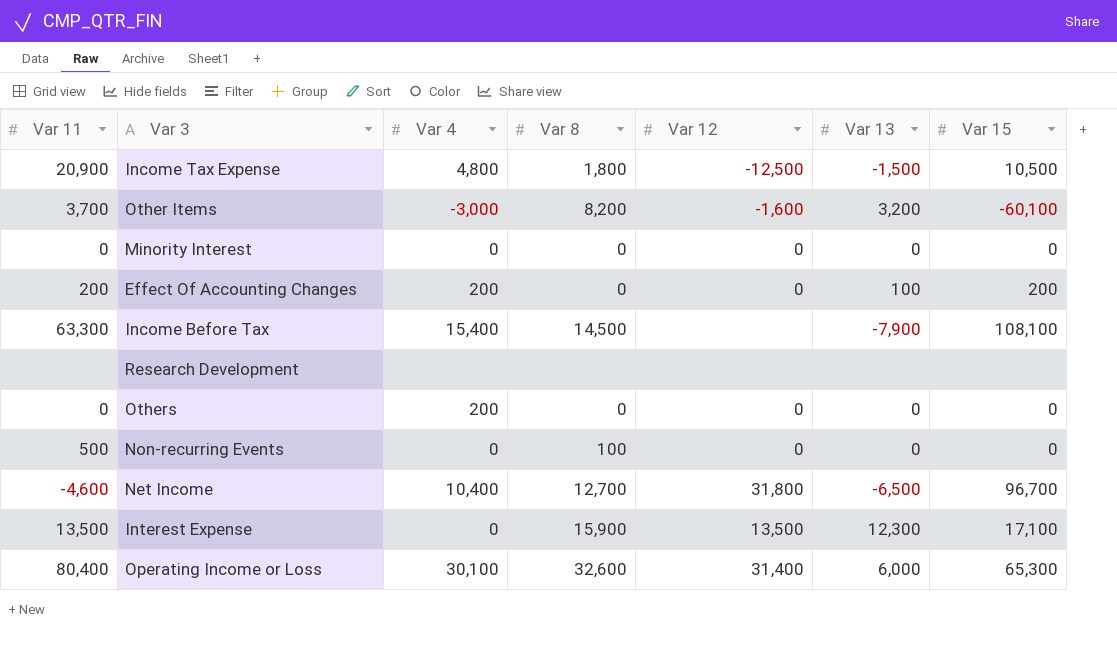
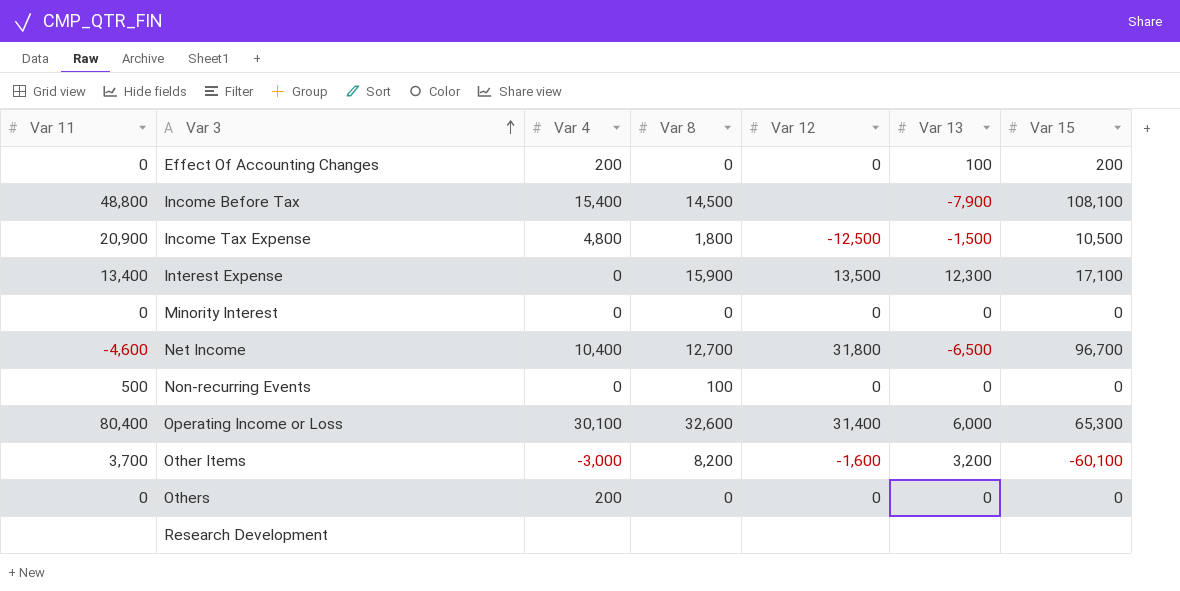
row order: none -> Var 3 ascending
Effect Of Accounting Changes | Var 11: 200 -> 0
Income Before Tax | Var 11: 63,300 -> 48,800
Interest Expense | Var 11: 13,500 -> 13,400

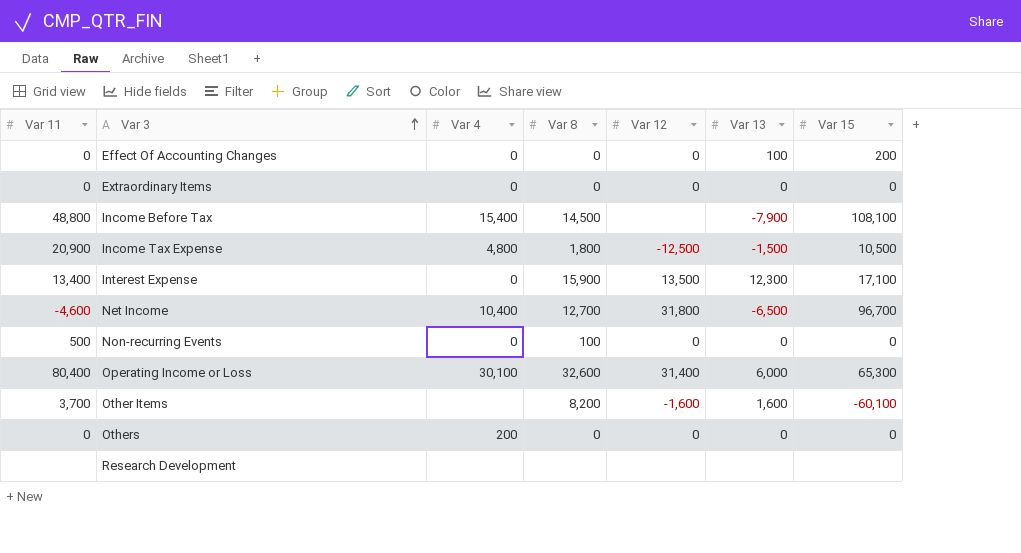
row Minority Interest: 0 | 0 | 0 | 0 | 0 | 0 -> none
Effect Of Accounting Changes | Var 4: 200 -> 0
row Extraordinary Items: none -> 0 | 0 | 0 | 0 | 0 | 0
Other Items | Var 4: -3,000 -> none
Other Items | Var 13: 3,200 -> 1,600

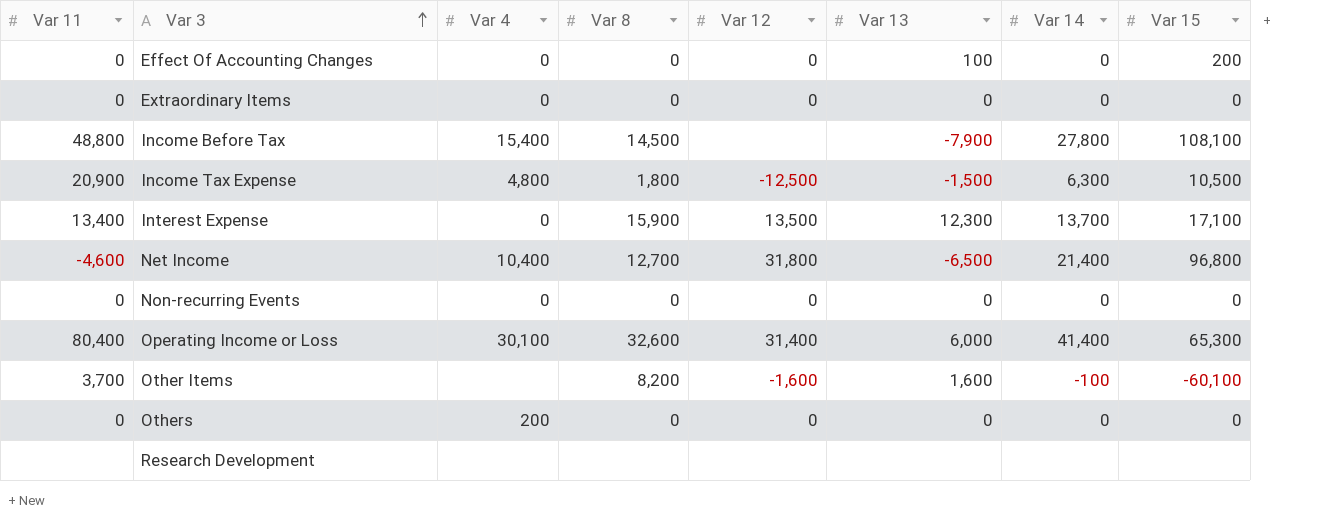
column Var 14 | position: none -> 7
Net Income | Var 15: 96,700 -> 96,800
Non-recurring Events | Var 11: 500 -> 0
Non-recurring Events | Var 8: 100 -> 0

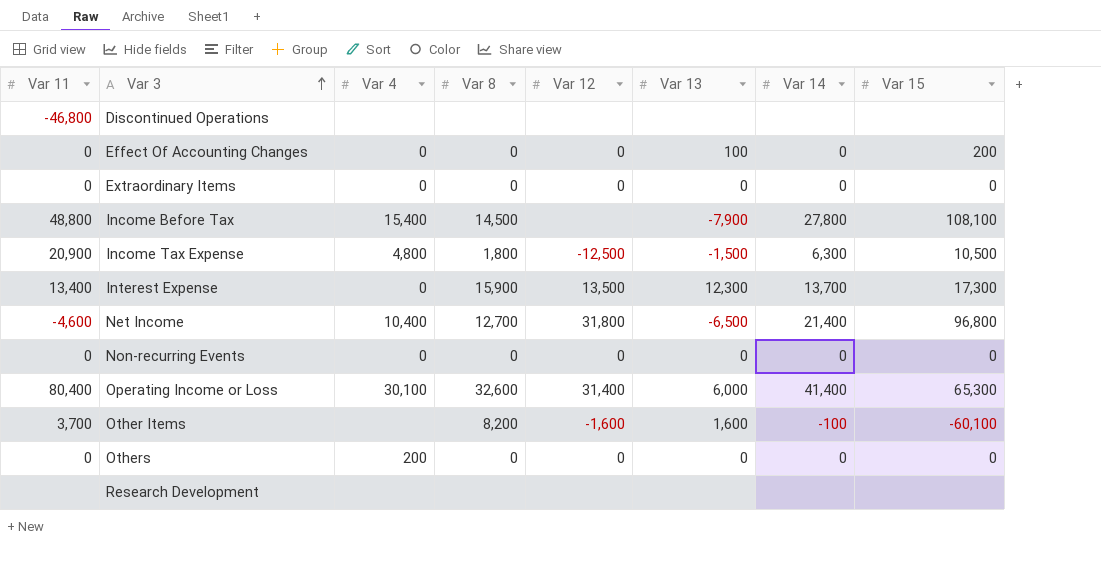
row Discontinued Operations: none -> -46,800 | none | none | none | none | none | none
Interest Expense | Var 15: 17,100 -> 17,300

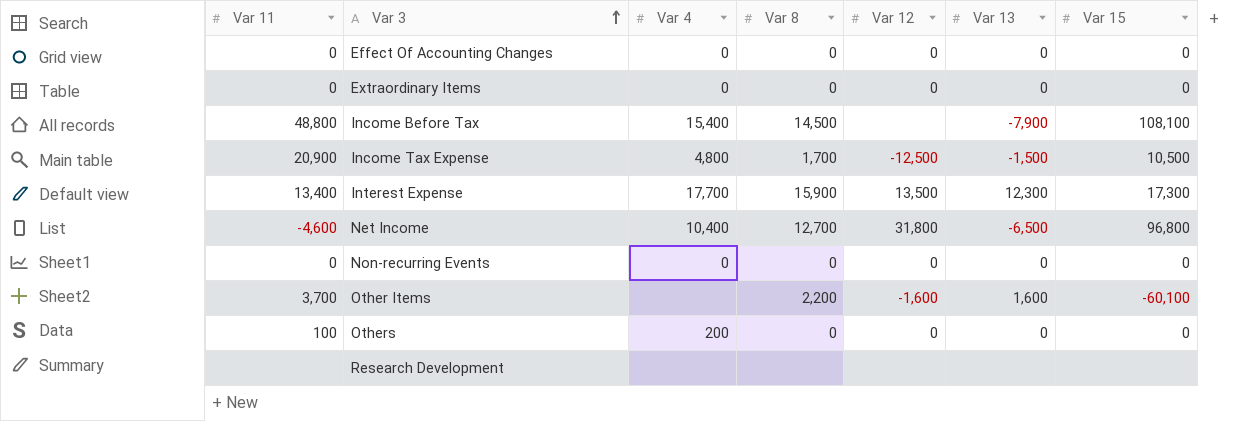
column Var 14 | position: 7 -> none
row Discontinued Operations: -46,800 | none | none | none | none | none | none -> none
row Operating Income or Loss: 80,400 | 30,100 | 32,600 | 31,400 | 6,000 | 41,400 | 65,300 -> none
Effect Of Accounting Changes | Var 13: 100 -> 0
Effect Of Accounting Changes | Var 15: 200 -> 0
Income Tax Expense | Var 8: 1,800 -> 1,700
Interest Expense | Var 4: 0 -> 17,700
Other Items | Var 8: 8,200 -> 2,200
Others | Var 11: 0 -> 100

